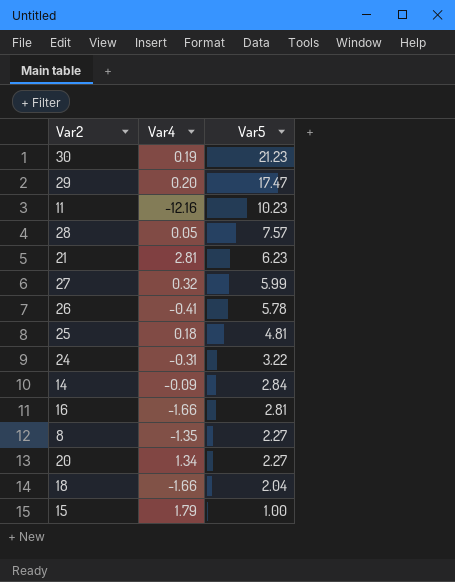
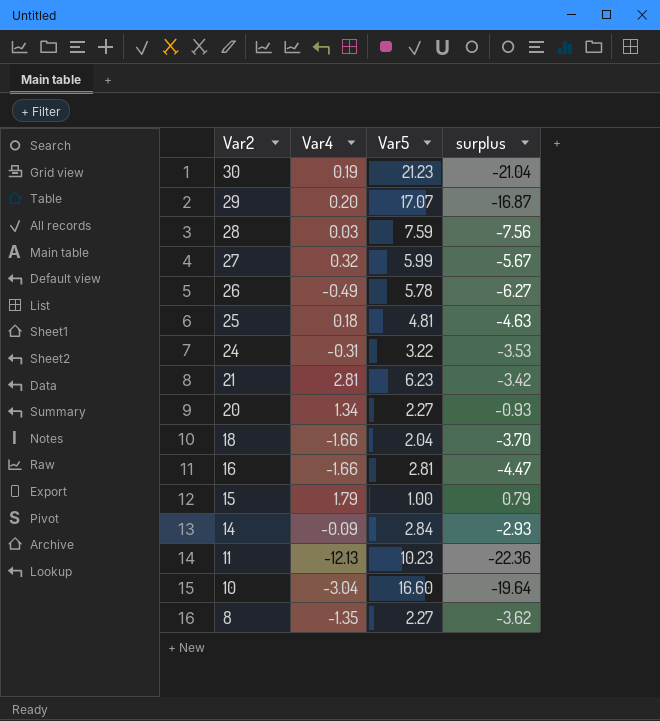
row order: Var5 descending -> Var2 descending
column surplus | formula: none -> [Var4] - [Var5]
29 | Var5: 17.47 -> 17.07
28 | Var4: 0.05 -> 0.03
28 | Var5: 7.57 -> 7.59
26 | Var4: -0.41 -> -0.49
11 | Var4: -12.16 -> -12.13
row 10: none -> -3.04 | 16.60 | -19.64

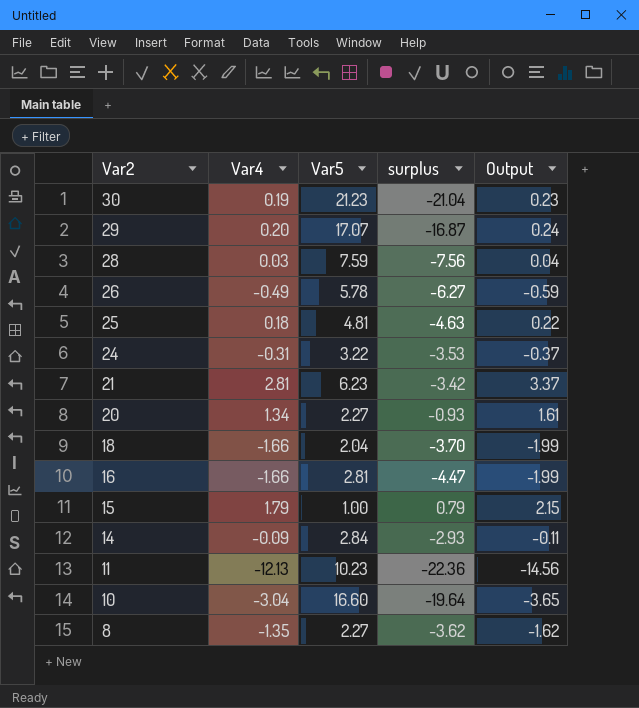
column Output | formula: none -> [Var4] * 1.2
row 27: 0.32 | 5.99 | -5.67 -> none

